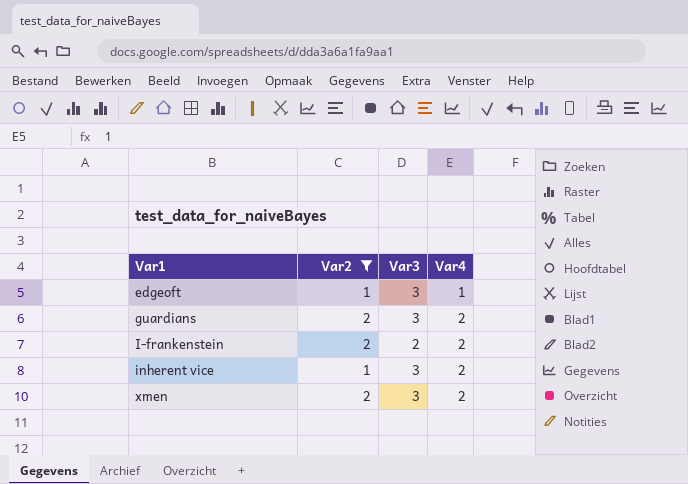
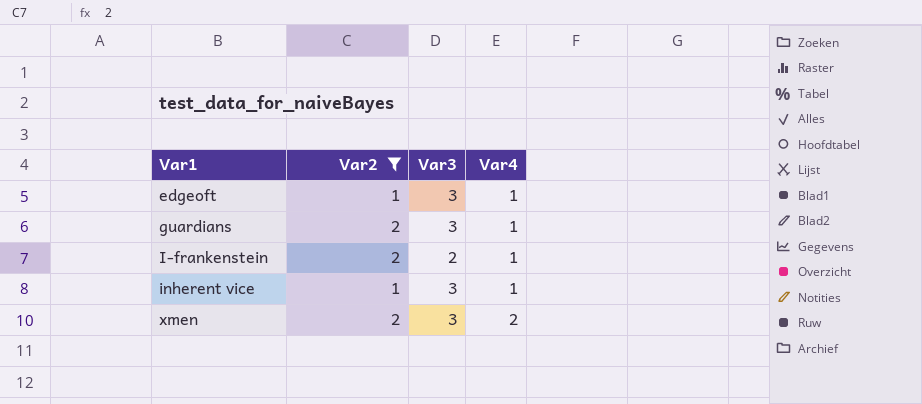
guardians | Var4: 2 -> 1
I-frankenstein | Var4: 2 -> 1
inherent vice | Var4: 2 -> 1

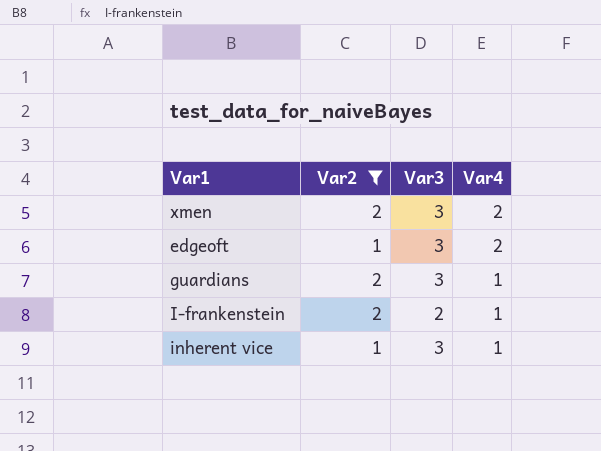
row order: Var1 ascending -> Var4 descending
edgeoft | Var4: 1 -> 2

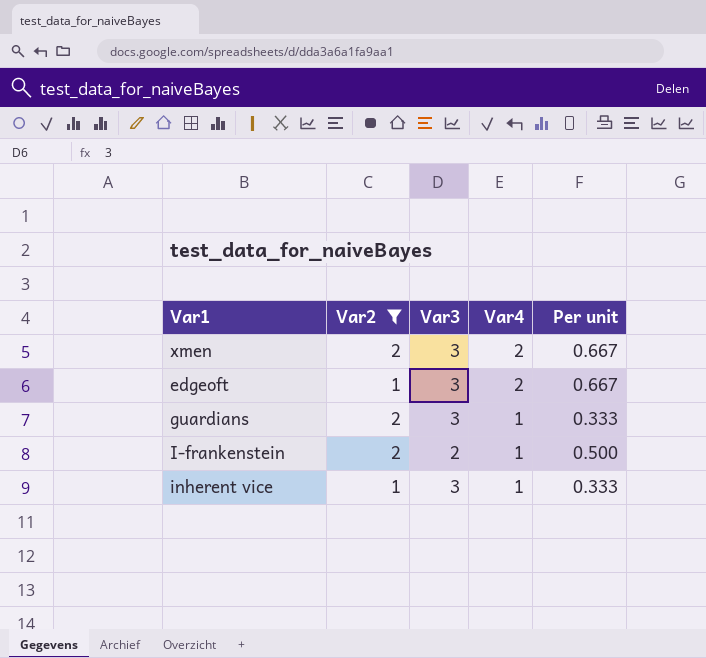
column Per unit | formula: none -> [Var4] / [Var3]

